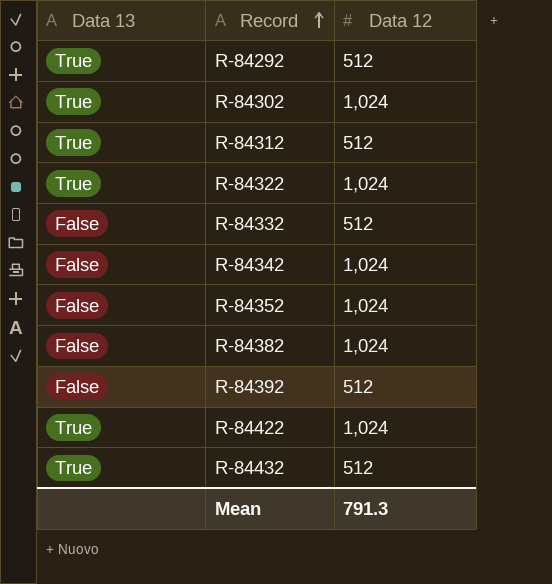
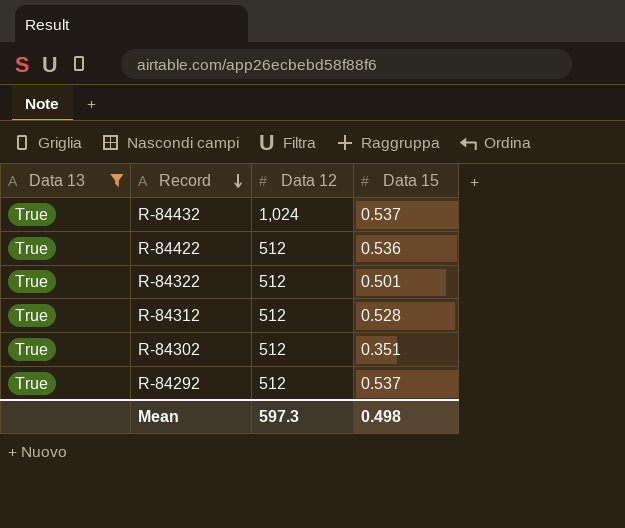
filter: none -> Data 13 = True
row order: Record ascending -> Record descending
column Data 15 | position: none -> 4
R-84432 | Data 12: 512 -> 1,024
R-84422 | Data 12: 1,024 -> 512
R-84322 | Data 12: 1,024 -> 512
R-84302 | Data 12: 1,024 -> 512
Mean | Data 12: 791.3 -> 597.3

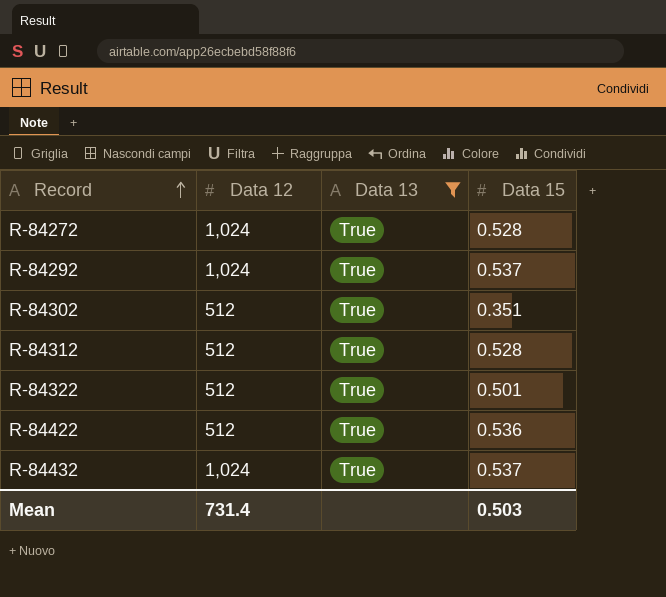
row order: Record descending -> Record ascending
column Data 13 | position: 1 -> 3
row R-84272: none -> 1,024 | True | 0.528
R-84292 | Data 12: 512 -> 1,024
Mean | Data 12: 597.3 -> 731.4
Mean | Data 15: 0.498 -> 0.503

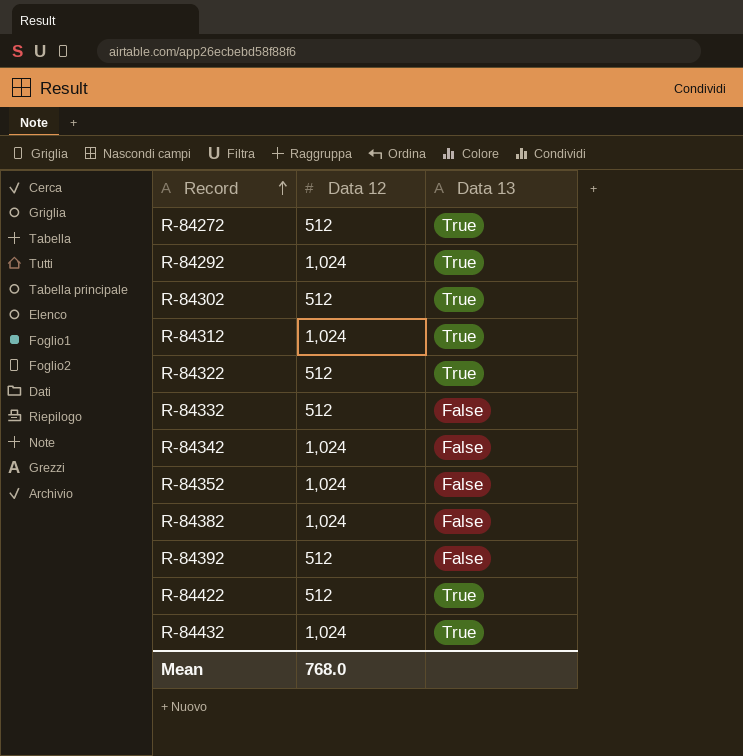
filter: Data 13 = True -> none
column Data 15 | position: 4 -> none
R-84272 | Data 12: 1,024 -> 512
R-84312 | Data 12: 512 -> 1,024
Mean | Data 12: 731.4 -> 768.0

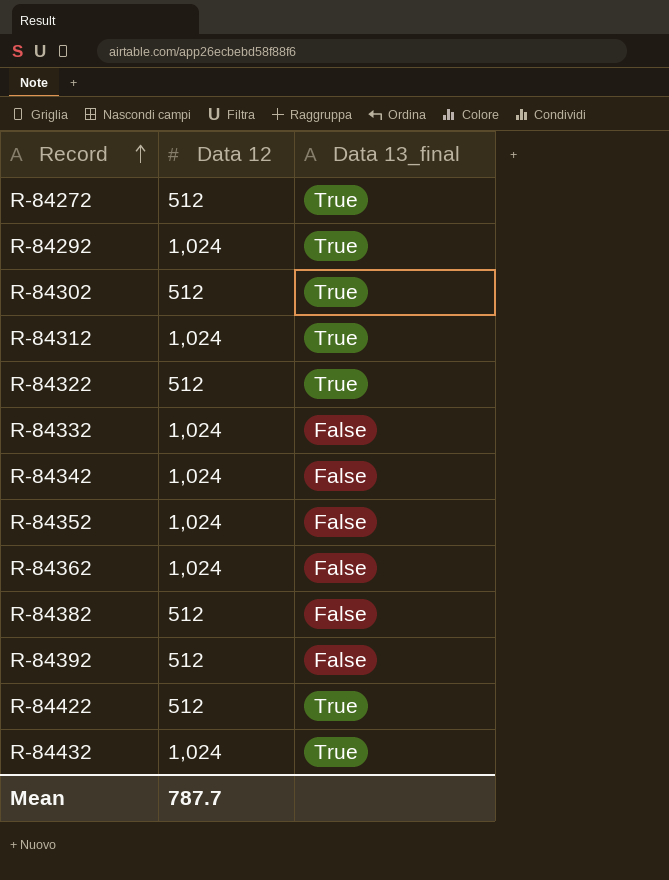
column name: Data 13 -> Data 13_final
R-84332 | Data 12: 512 -> 1,024
row R-84362: none -> 1,024 | False
R-84382 | Data 12: 1,024 -> 512
Mean | Data 12: 768.0 -> 787.7

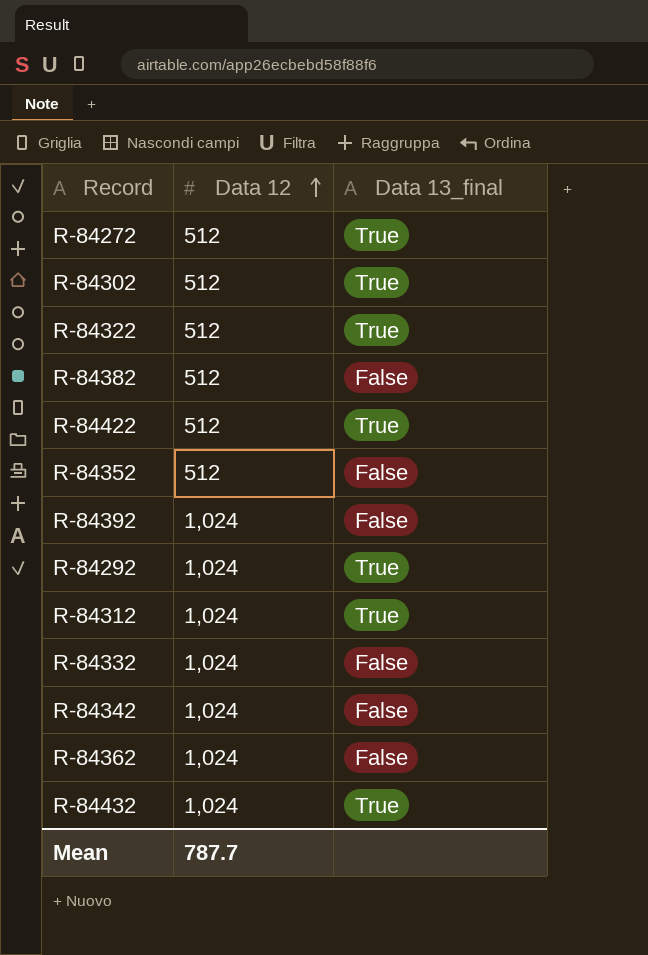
row order: Record ascending -> Data 12 ascending
R-84352 | Data 12: 1,024 -> 512
R-84392 | Data 12: 512 -> 1,024

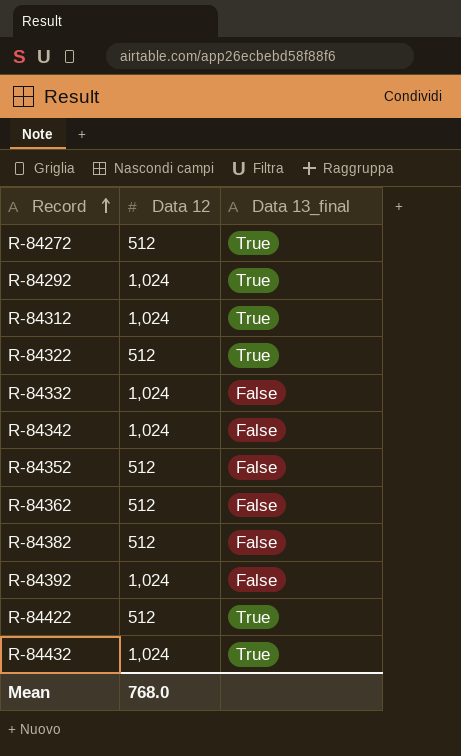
row order: Data 12 ascending -> Record ascending
row R-84302: 512 | True -> none
R-84362 | Data 12: 1,024 -> 512
Mean | Data 12: 787.7 -> 768.0

